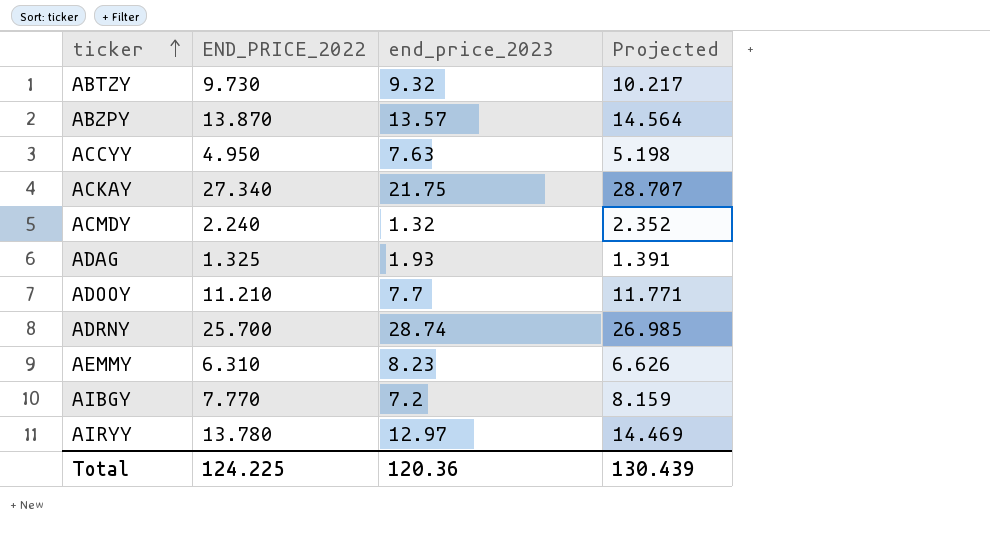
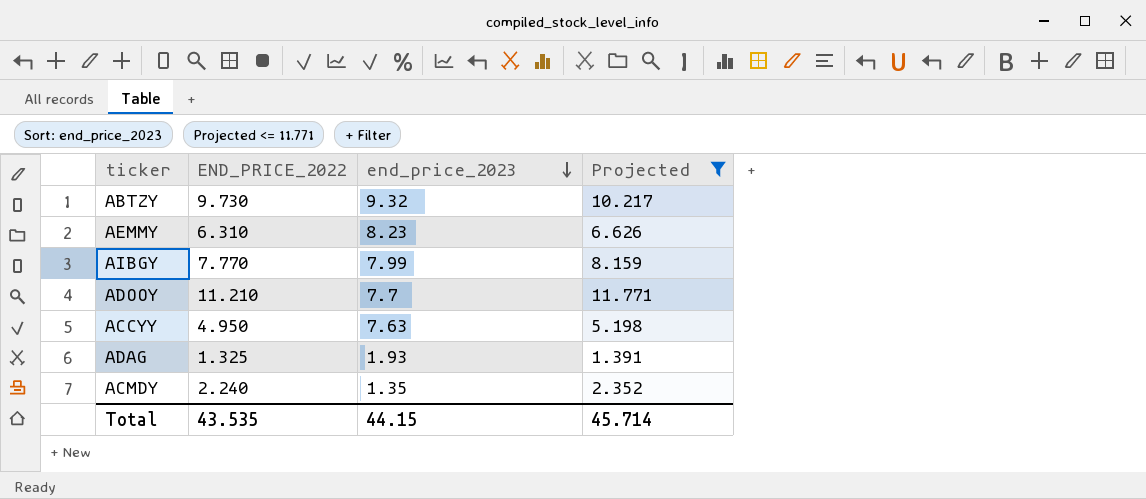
filter: none -> Projected <= 11.771
row order: ticker ascending -> end_price_2023 descending
AIBGY | end_price_2023: 7.2 -> 7.99
ACMDY | end_price_2023: 1.32 -> 1.35
Total | END_PRICE_2022: 124.225 -> 43.535
Total | end_price_2023: 120.36 -> 44.15
Total | Projected: 130.439 -> 45.714

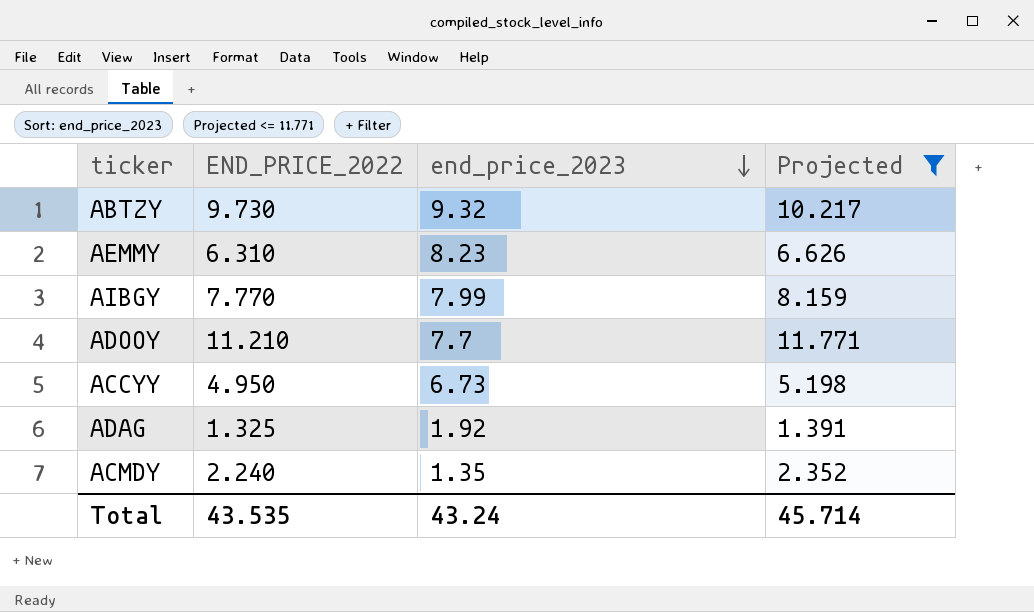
ACCYY | end_price_2023: 7.63 -> 6.73
ADAG | end_price_2023: 1.93 -> 1.92
Total | end_price_2023: 44.15 -> 43.24

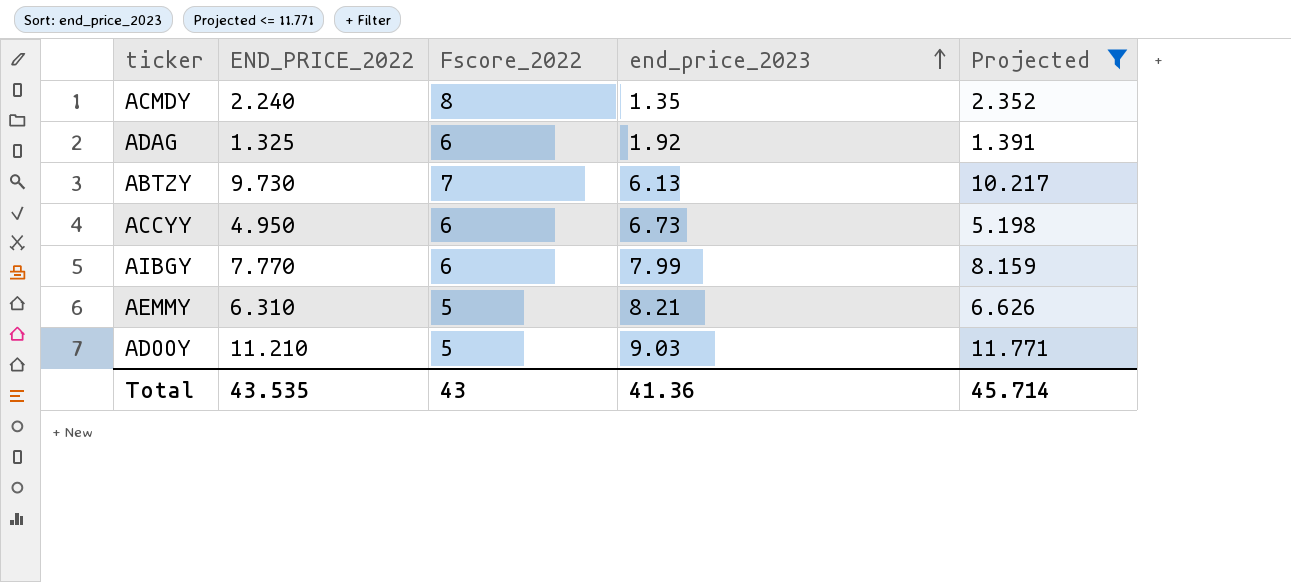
row order: end_price_2023 descending -> end_price_2023 ascending
column Fscore_2022 | position: none -> 3
ABTZY | end_price_2023: 9.32 -> 6.13
AEMMY | end_price_2023: 8.23 -> 8.21
ADOOY | end_price_2023: 7.7 -> 9.03
Total | end_price_2023: 43.24 -> 41.36

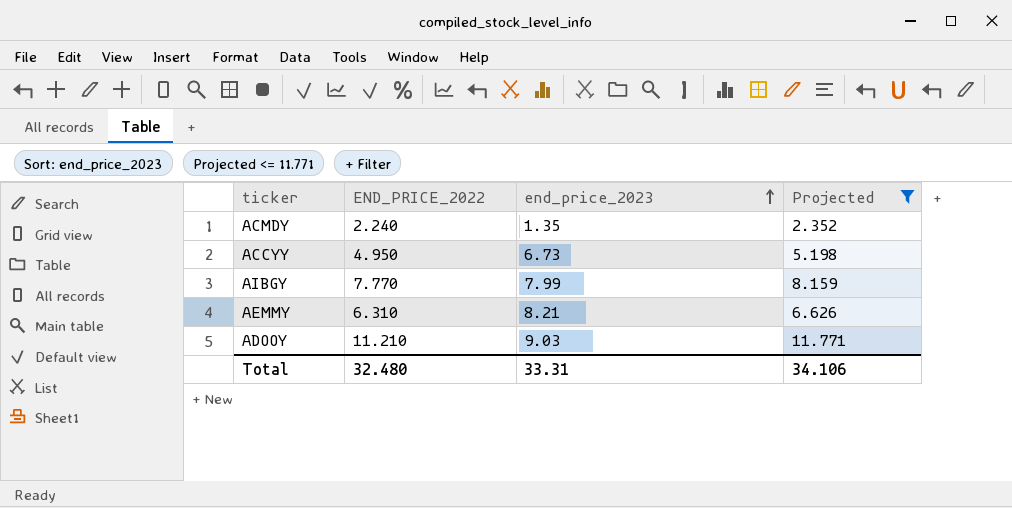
column Fscore_2022 | position: 3 -> none
row ADAG: 1.325 | 6 | 1.92 | 1.391 -> none
row ABTZY: 9.730 | 7 | 6.13 | 10.217 -> none
Total | END_PRICE_2022: 43.535 -> 32.480
Total | end_price_2023: 41.36 -> 33.31
Total | Projected: 45.714 -> 34.106

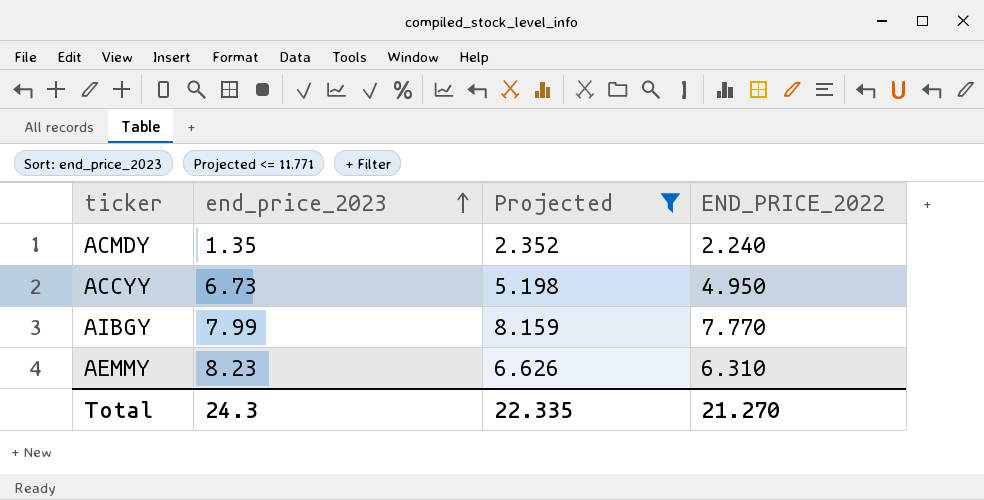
column END_PRICE_2022 | position: 2 -> 4
row ADOOY: 11.210 | 9.03 | 11.771 -> none
AEMMY | end_price_2023: 8.21 -> 8.23
Total | end_price_2023: 33.31 -> 24.3
Total | Projected: 34.106 -> 22.335
Total | END_PRICE_2022: 32.480 -> 21.270

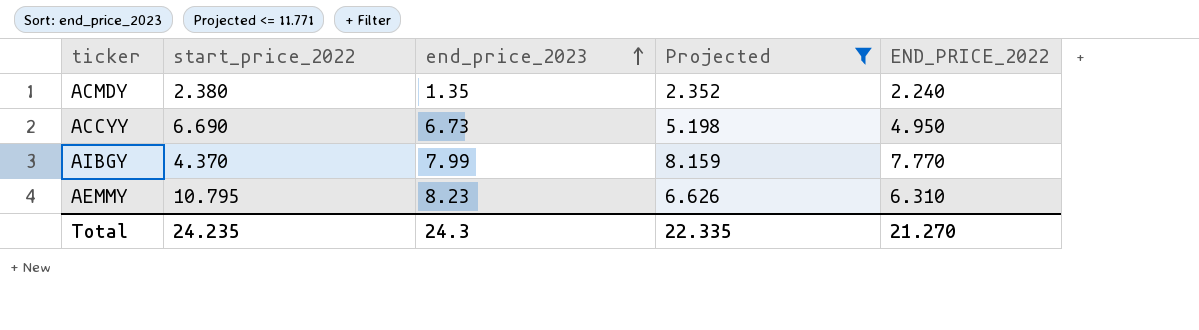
column start_price_2022 | position: none -> 2

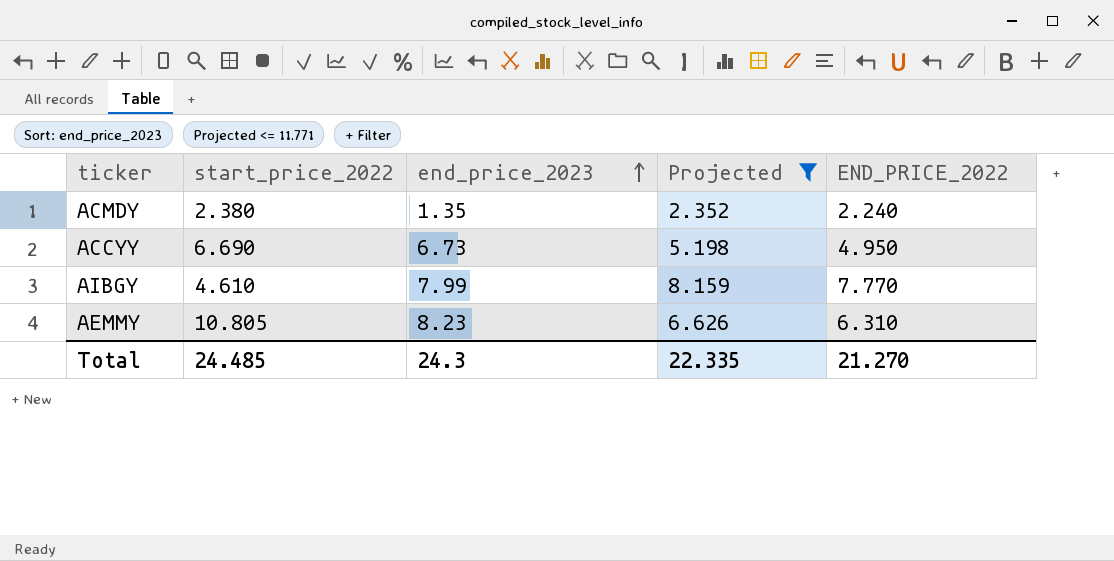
AIBGY | start_price_2022: 4.370 -> 4.610
AEMMY | start_price_2022: 10.795 -> 10.805
Total | start_price_2022: 24.235 -> 24.485

